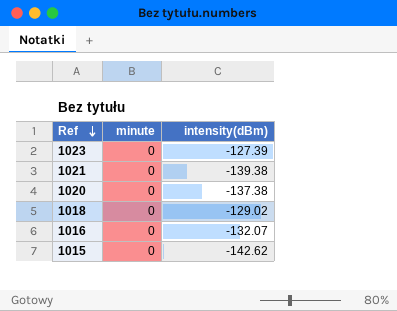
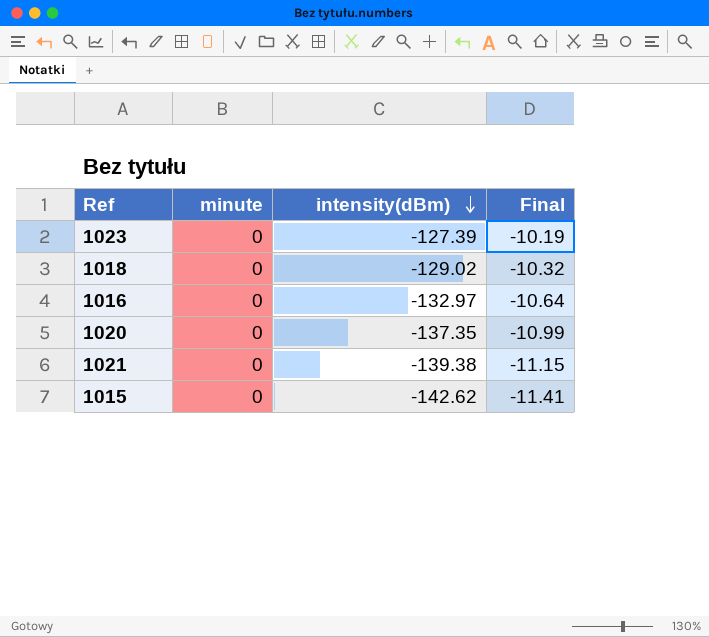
row order: Ref descending -> intensity(dBm) descending
column Final | formula: none -> [intensity(dBm)] * 0.08
1016 | intensity(dBm): -132.07 -> -132.97
1020 | intensity(dBm): -137.38 -> -137.35

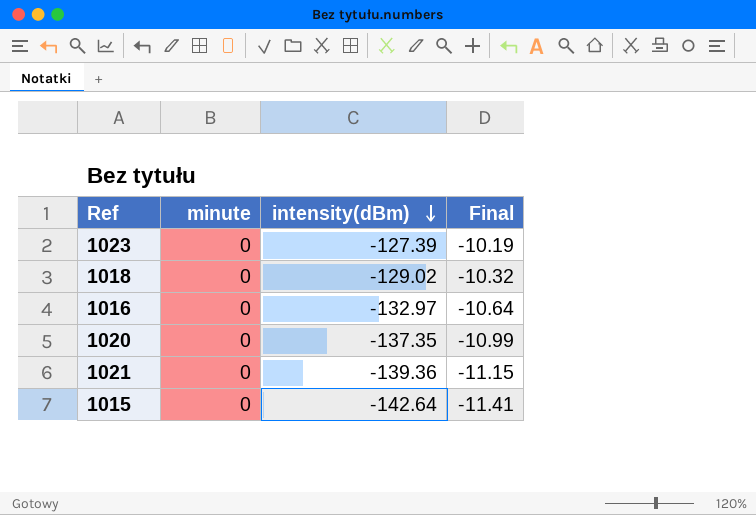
1021 | intensity(dBm): -139.38 -> -139.36
1015 | intensity(dBm): -142.62 -> -142.64

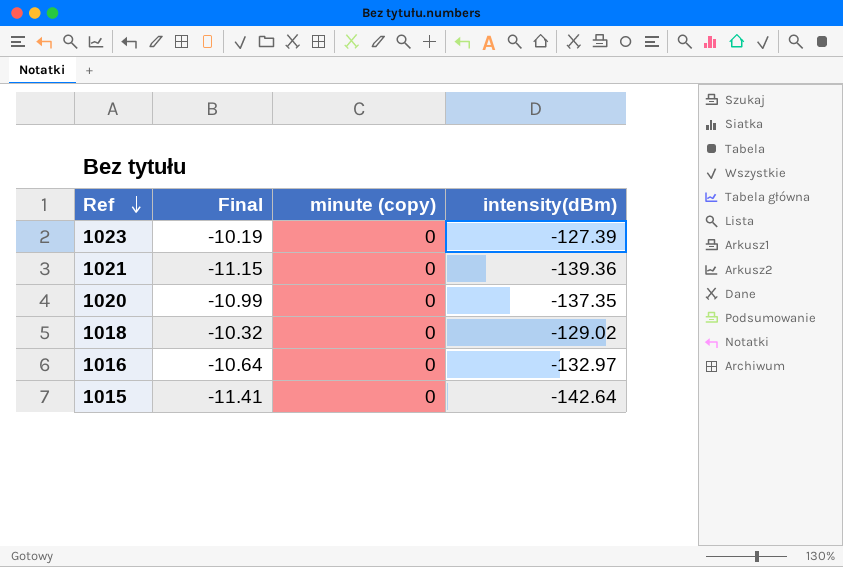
row order: intensity(dBm) descending -> Ref descending
column Final | position: 4 -> 2
column name: minute -> minute (copy)

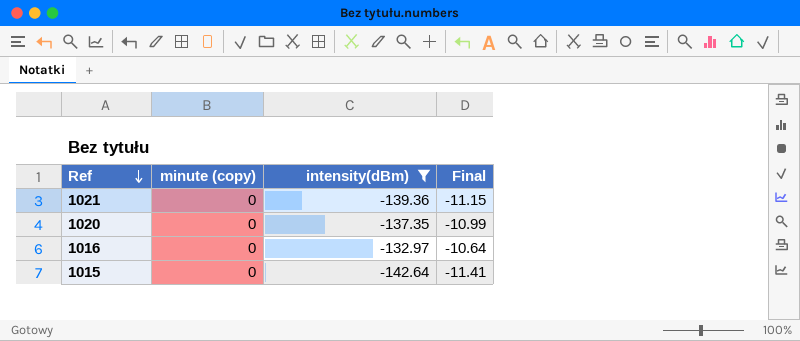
filter: none -> intensity(dBm) <= -132.97
column Final | position: 2 -> 4

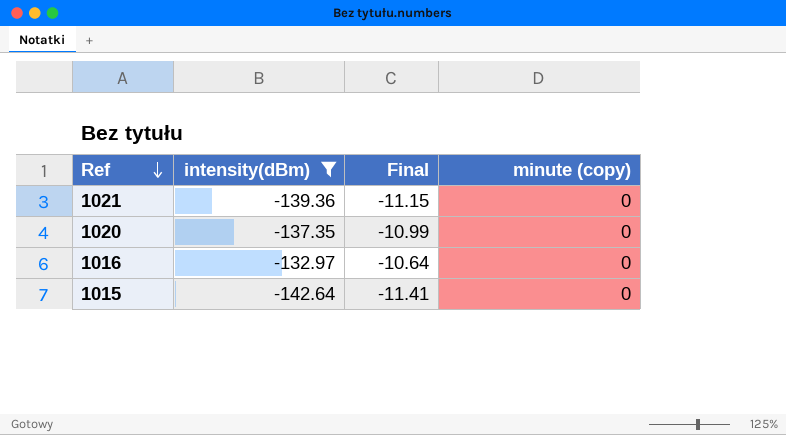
column minute (copy) | position: 2 -> 4

